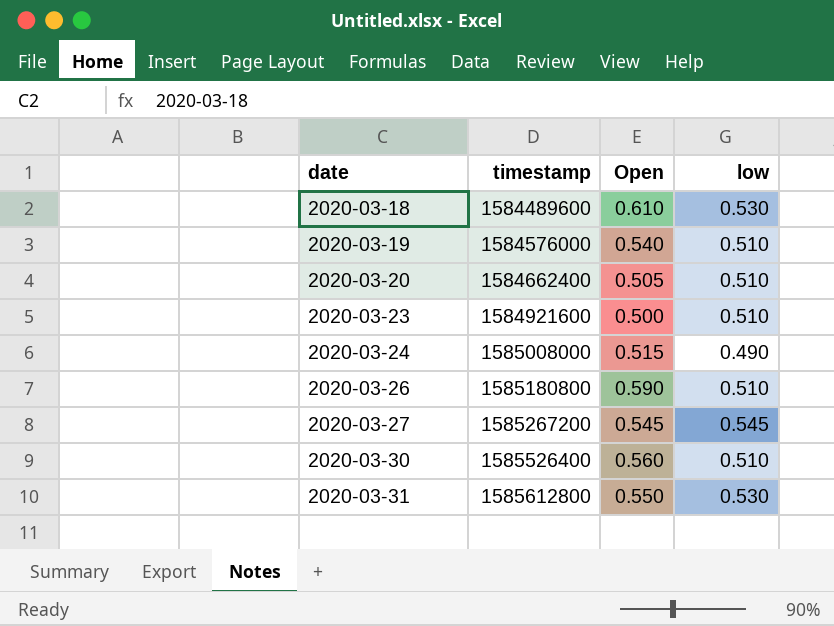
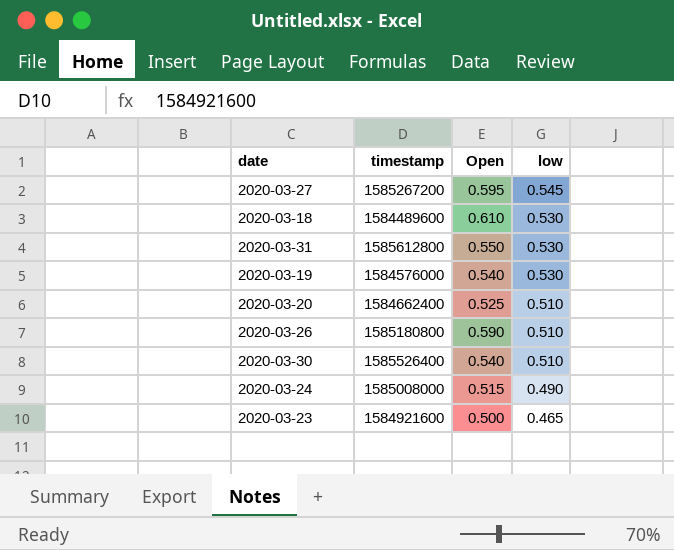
row order: date ascending -> low descending
2020-03-27 | Open: 0.545 -> 0.595
2020-03-19 | low: 0.510 -> 0.530
2020-03-20 | Open: 0.505 -> 0.525
2020-03-30 | Open: 0.560 -> 0.540
2020-03-23 | low: 0.510 -> 0.465

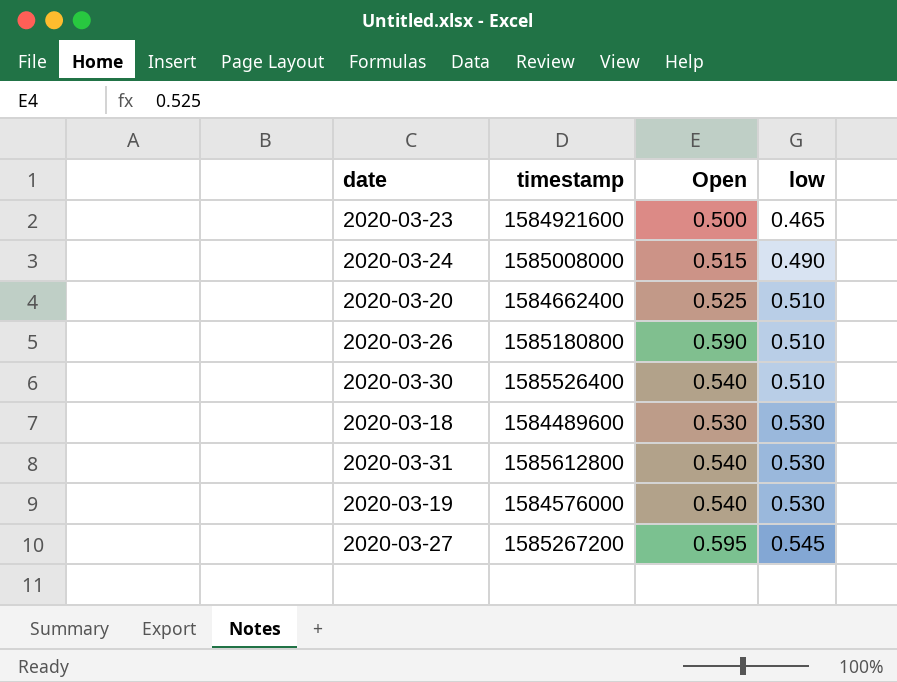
row order: low descending -> low ascending
2020-03-18 | Open: 0.610 -> 0.530
2020-03-31 | Open: 0.550 -> 0.540

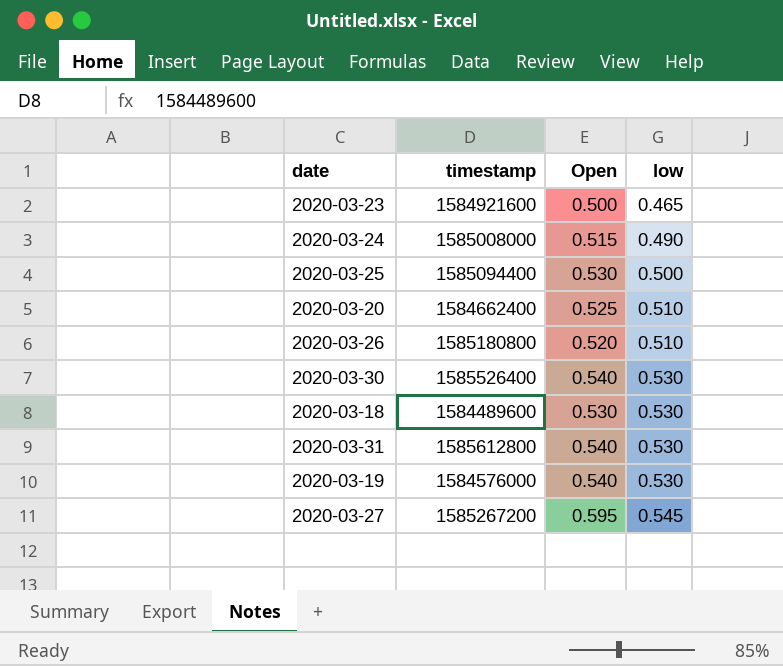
row 2020-03-25: none -> 1585094400 | 0.530 | 0.500
2020-03-26 | Open: 0.590 -> 0.520
2020-03-30 | low: 0.510 -> 0.530

